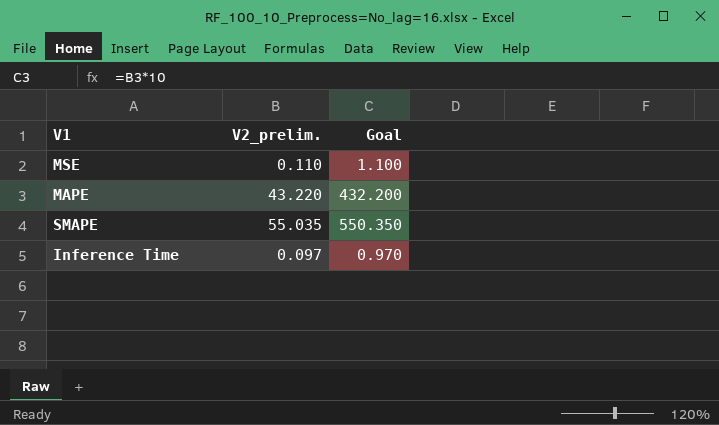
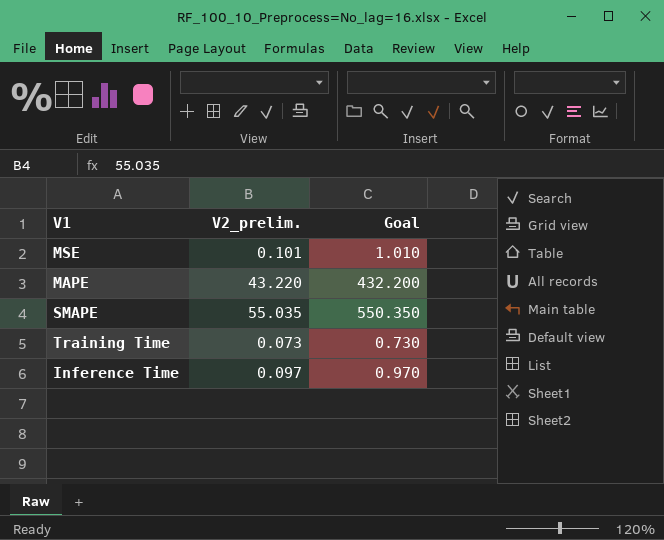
MSE | V2_prelim.: 0.110 -> 0.101
MSE | Goal: 1.100 -> 1.010
row Training Time: none -> 0.073 | 0.730

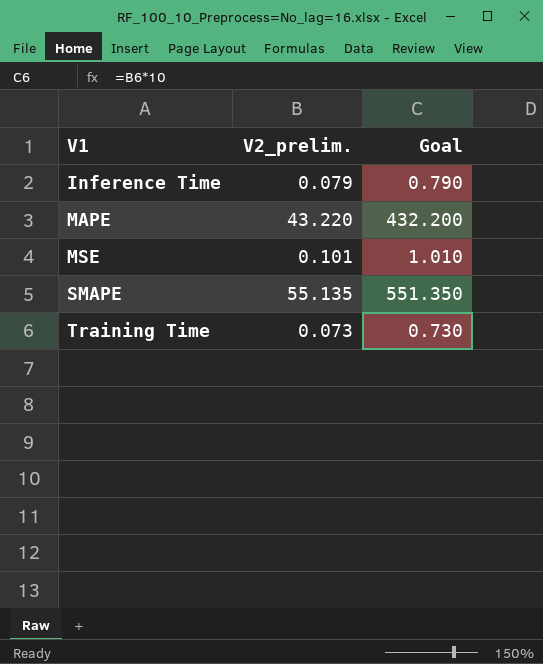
row order: none -> V1 ascending
Inference Time | V2_prelim.: 0.097 -> 0.079
Inference Time | Goal: 0.970 -> 0.790
SMAPE | V2_prelim.: 55.035 -> 55.135
SMAPE | Goal: 550.350 -> 551.350

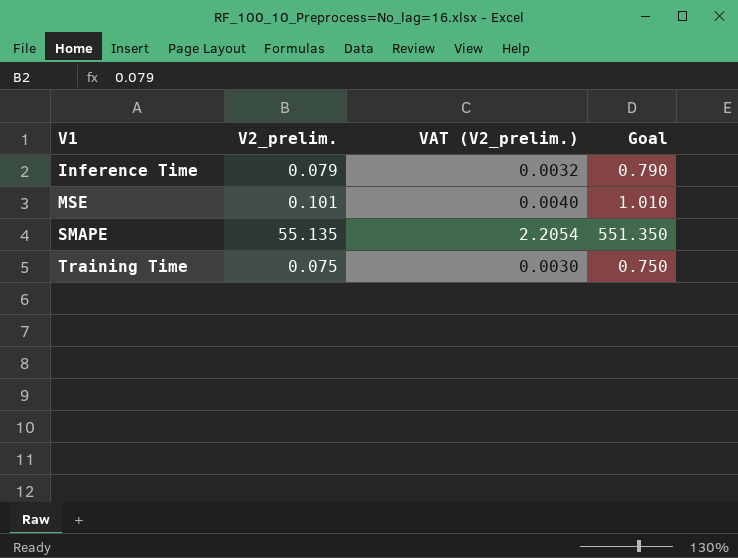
column VAT (V2_prelim.) | formula: none -> [V2_prelim.] * 0.04
row MAPE: 43.220 | 432.200 -> none
Training Time | V2_prelim.: 0.073 -> 0.075
Training Time | Goal: 0.730 -> 0.750

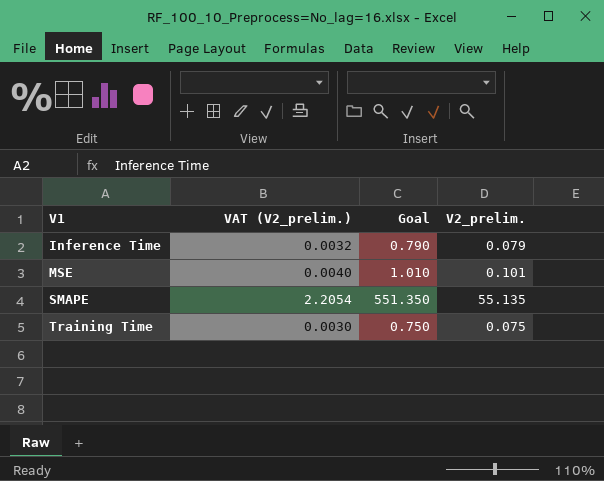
column V2_prelim. | position: 2 -> 4

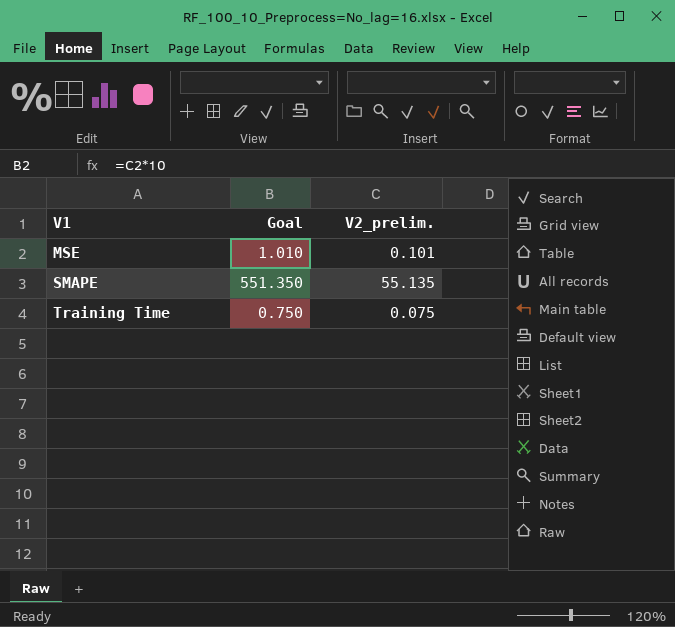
column VAT (V2_prelim.) | formula: [V2_prelim.] * 0.04 -> none
row Inference Time: 0.0032 | 0.790 | 0.079 -> none

